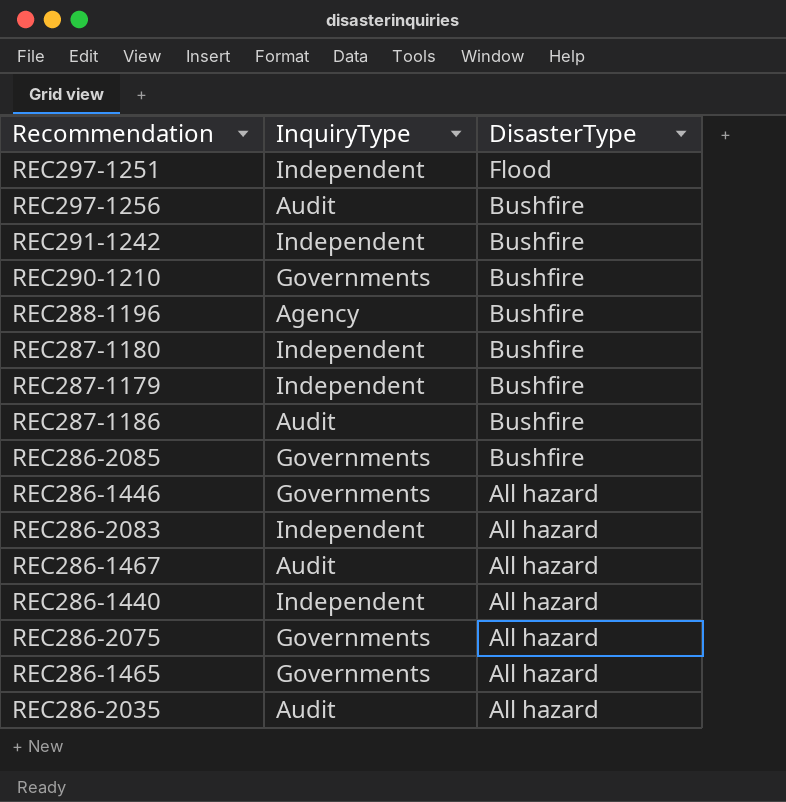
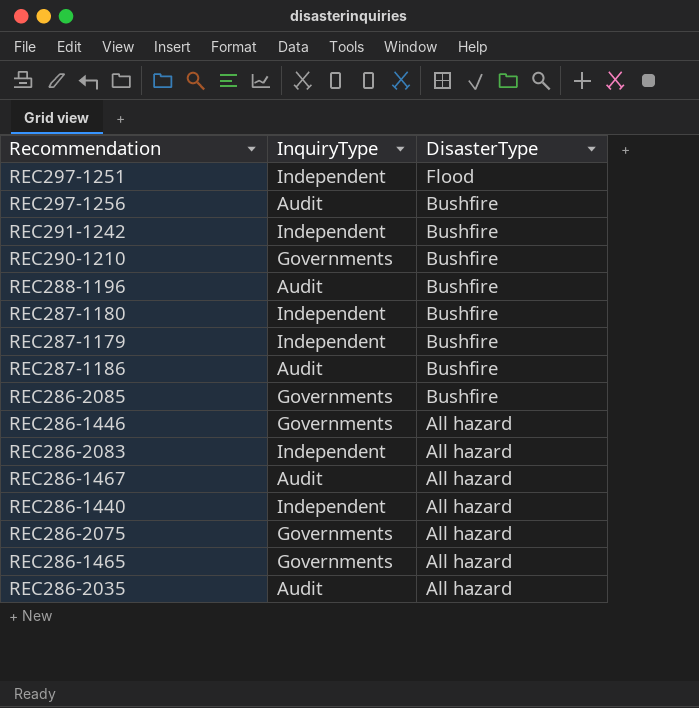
REC288-1196 | InquiryType: Agency -> Audit

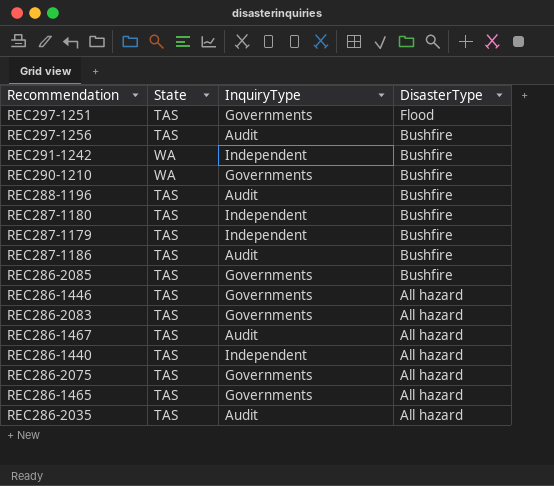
column State | position: none -> 2
REC297-1251 | InquiryType: Independent -> Governments
REC286-2083 | InquiryType: Independent -> Governments

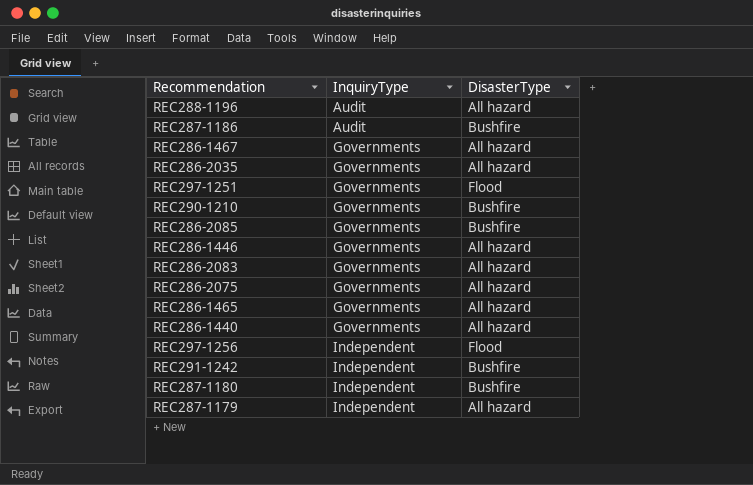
row order: DisasterType descending -> InquiryType ascending
column State | position: 2 -> none
REC288-1196 | DisasterType: Bushfire -> All hazard
REC286-1467 | InquiryType: Audit -> Governments
REC286-2035 | InquiryType: Audit -> Governments
REC286-1440 | InquiryType: Independent -> Governments
REC297-1256 | InquiryType: Audit -> Independent
REC297-1256 | DisasterType: Bushfire -> Flood
REC287-1179 | DisasterType: Bushfire -> All hazard

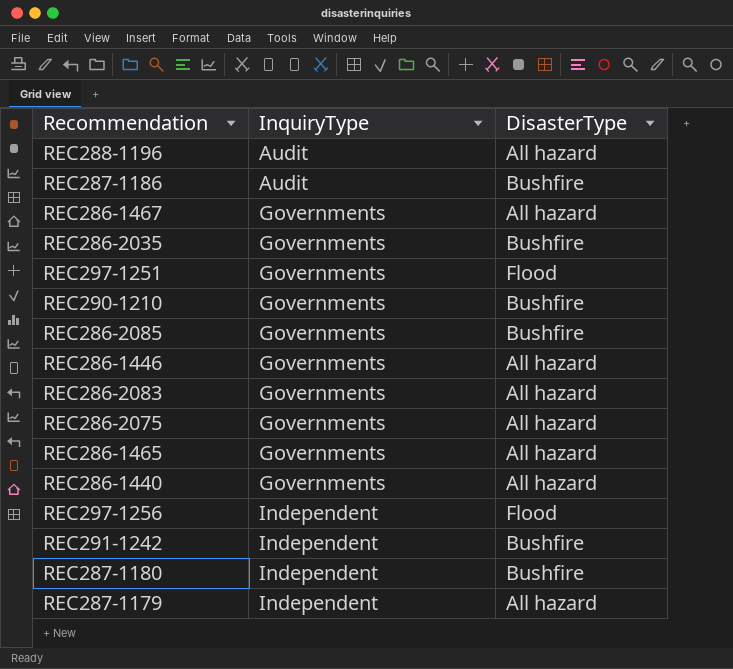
REC286-2035 | DisasterType: All hazard -> Bushfire

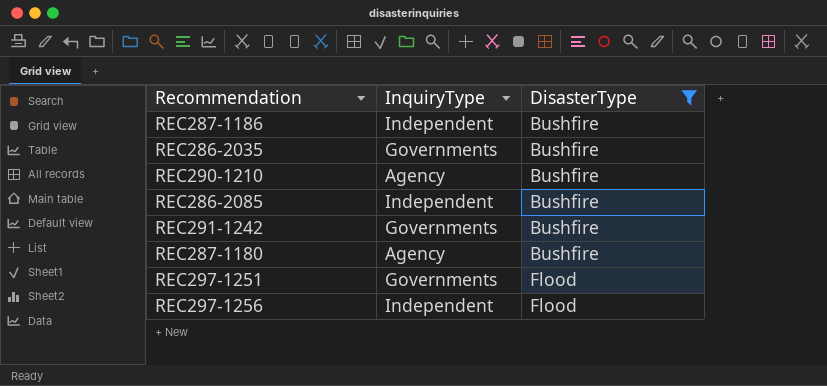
filter: none -> DisasterType != All hazard
row order: InquiryType ascending -> DisasterType ascending
REC287-1186 | InquiryType: Audit -> Independent
REC290-1210 | InquiryType: Governments -> Agency
REC286-2085 | InquiryType: Governments -> Independent
REC291-1242 | InquiryType: Independent -> Governments
REC287-1180 | InquiryType: Independent -> Agency

